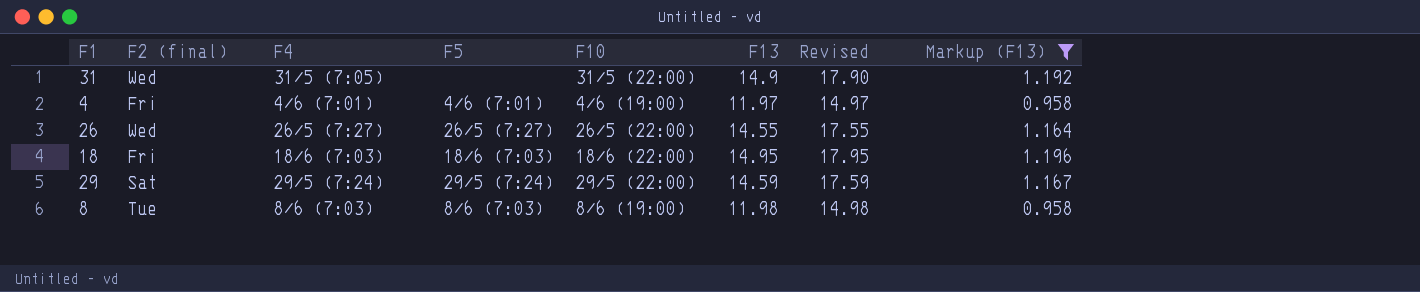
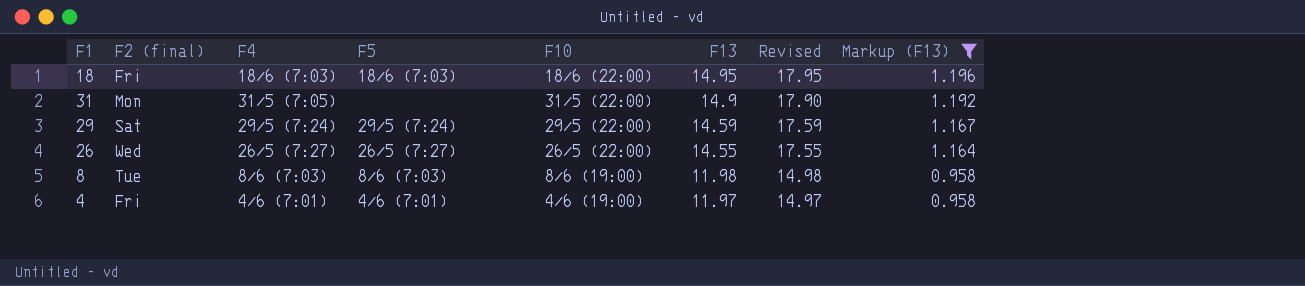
row order: none -> F13 descending
31 | F2 (final): Wed -> Mon

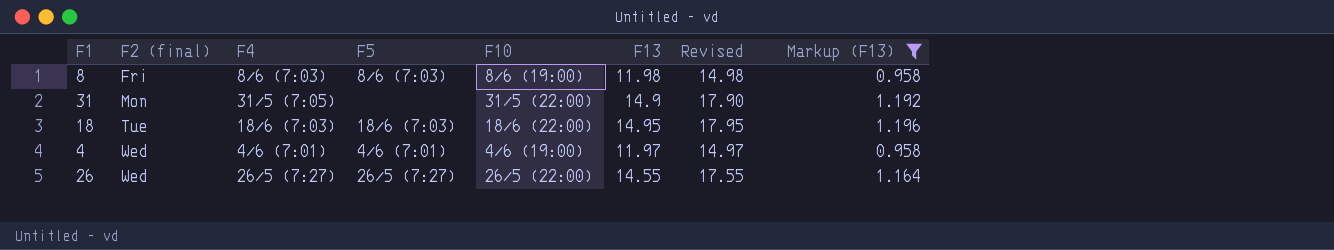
row order: F13 descending -> F2 (final) ascending
row 29: Sat | 29/5 (7:24) | 29/5 (7:24) | 29/5 (22:00) | 14.59 | 17.59 | 1.167 -> none
8 | F2 (final): Tue -> Fri
18 | F2 (final): Fri -> Tue
4 | F2 (final): Fri -> Wed

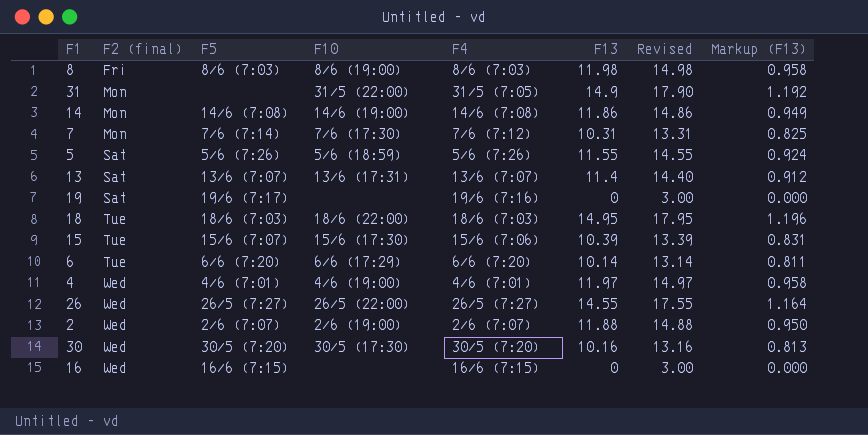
filter: Markup (F13) >= 0.958 -> none
column F4 | position: 3 -> 5

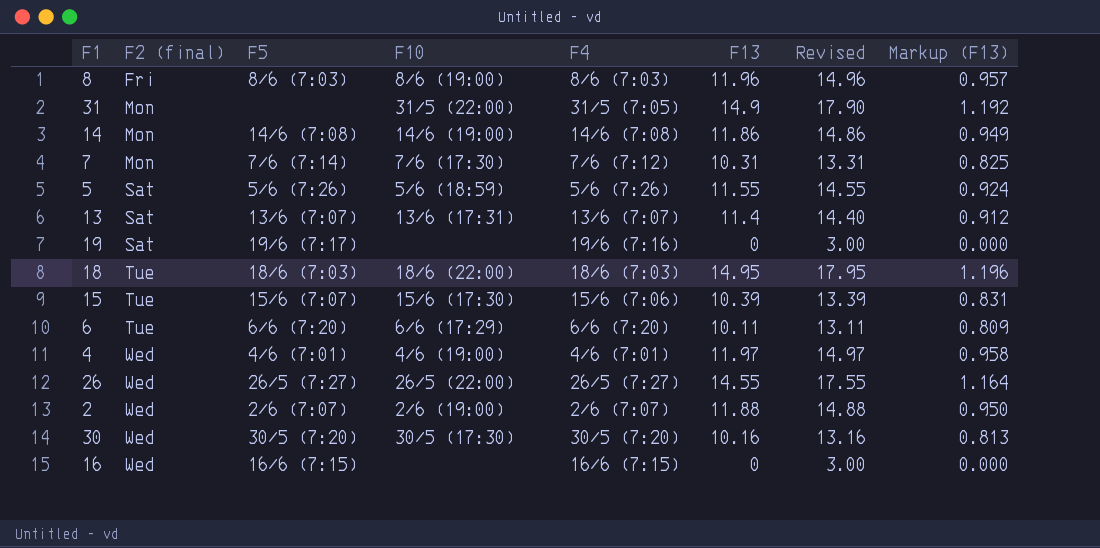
8 | F13: 11.98 -> 11.96
8 | Revised: 14.98 -> 14.96
8 | Markup (F13): 0.958 -> 0.957
6 | F13: 10.14 -> 10.11
6 | Revised: 13.14 -> 13.11
6 | Markup (F13): 0.811 -> 0.809

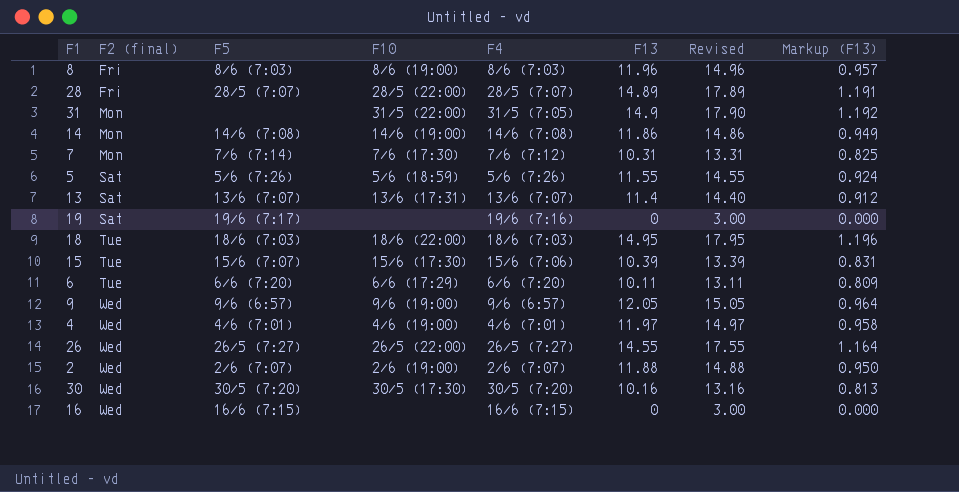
row 28: none -> Fri | 28/5 (7:07) | 28/5 (22:00) | 28/5 (7:07) | 14.89 | 17.89 | 1.191
row 9: none -> Wed | 9/6 (6:57) | 9/6 (19:00) | 9/6 (6:57) | 12.05 | 15.05 | 0.964

